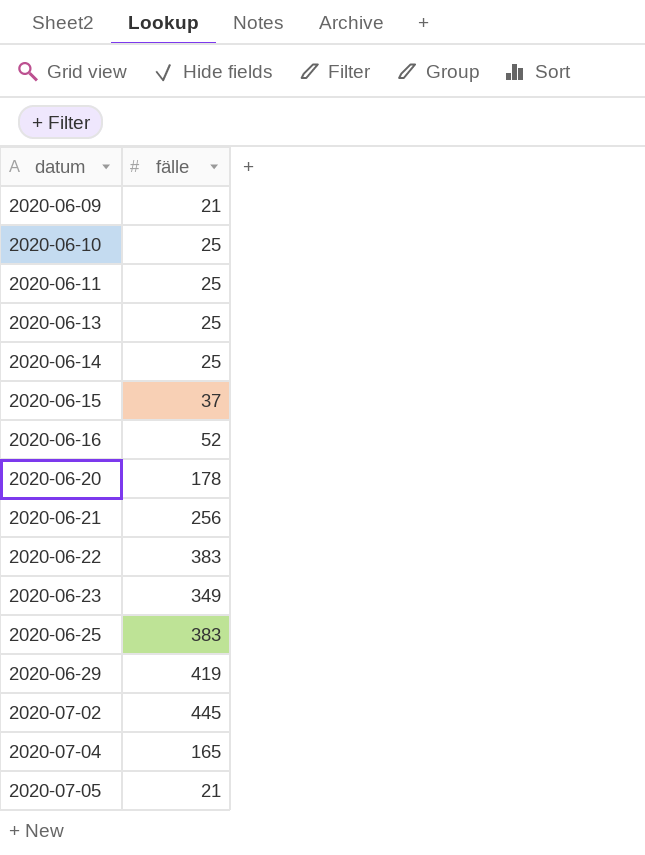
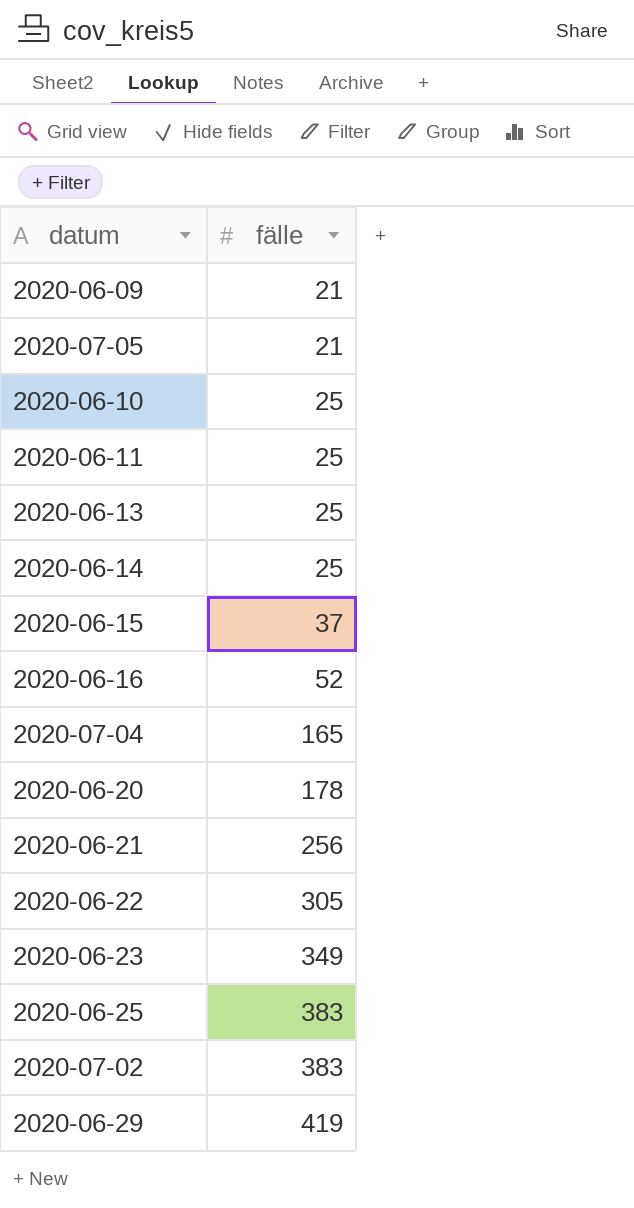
row order: datum ascending -> fälle ascending
2020-06-22 | fälle: 383 -> 305
2020-07-02 | fälle: 445 -> 383

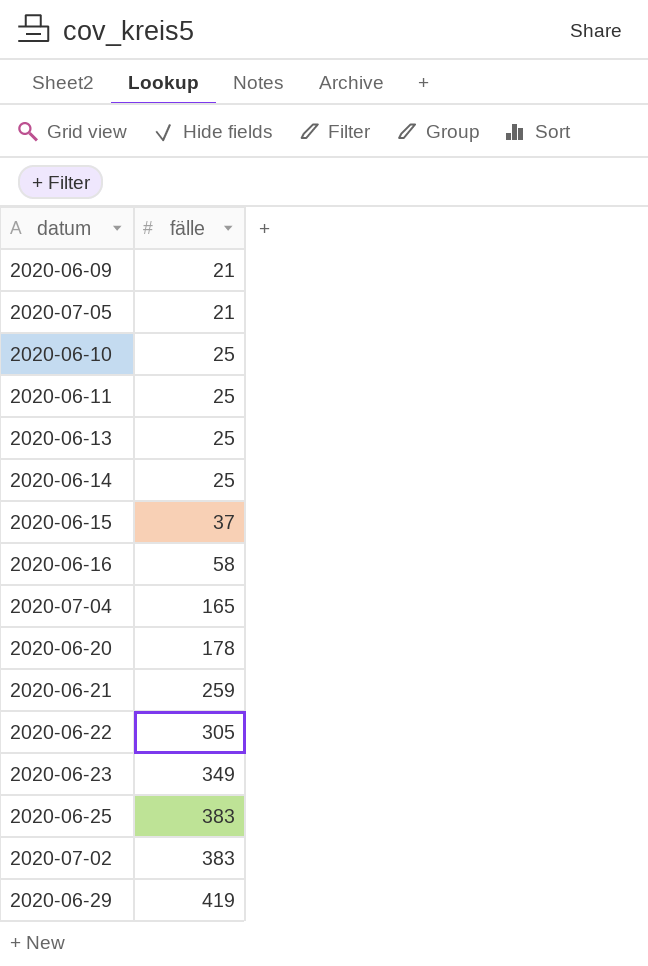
2020-06-16 | fälle: 52 -> 58
2020-06-21 | fälle: 256 -> 259

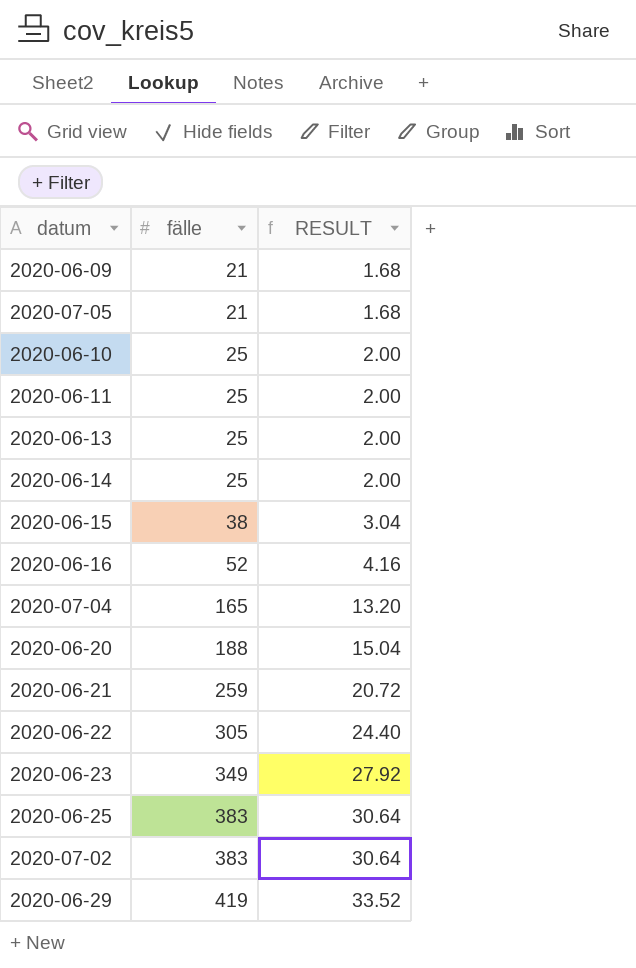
column RESULT | formula: none -> [fälle] * 0.08
2020-06-15 | fälle: 37 -> 38
2020-06-16 | fälle: 58 -> 52
2020-06-20 | fälle: 178 -> 188

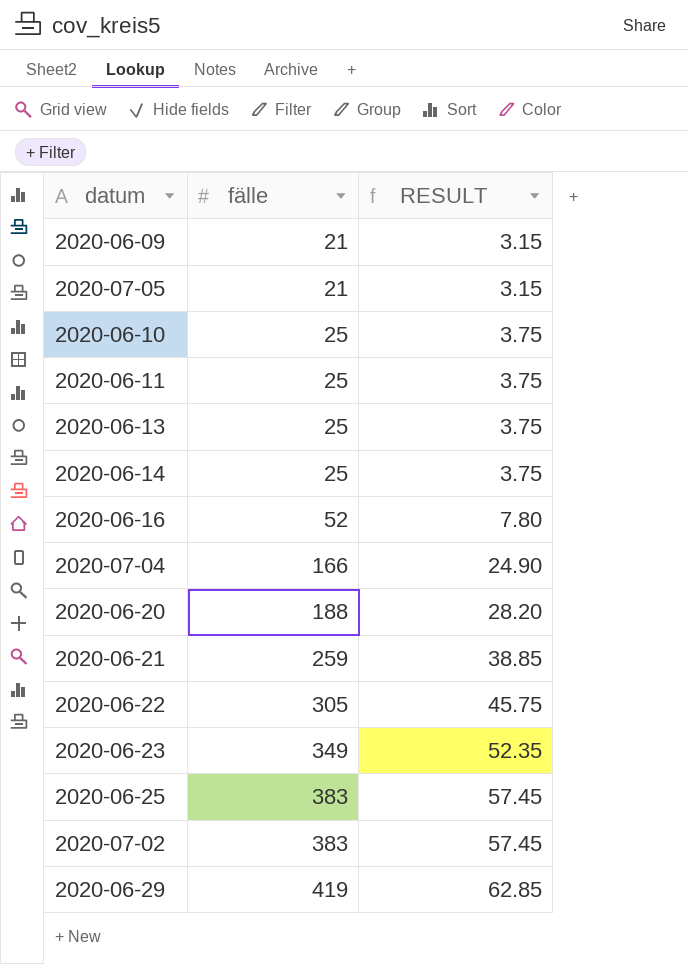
column RESULT | formula: [fälle] * 0.08 -> [fälle] * 0.15
row 2020-06-15: 38 | 3.04 -> none
2020-07-04 | fälle: 165 -> 166

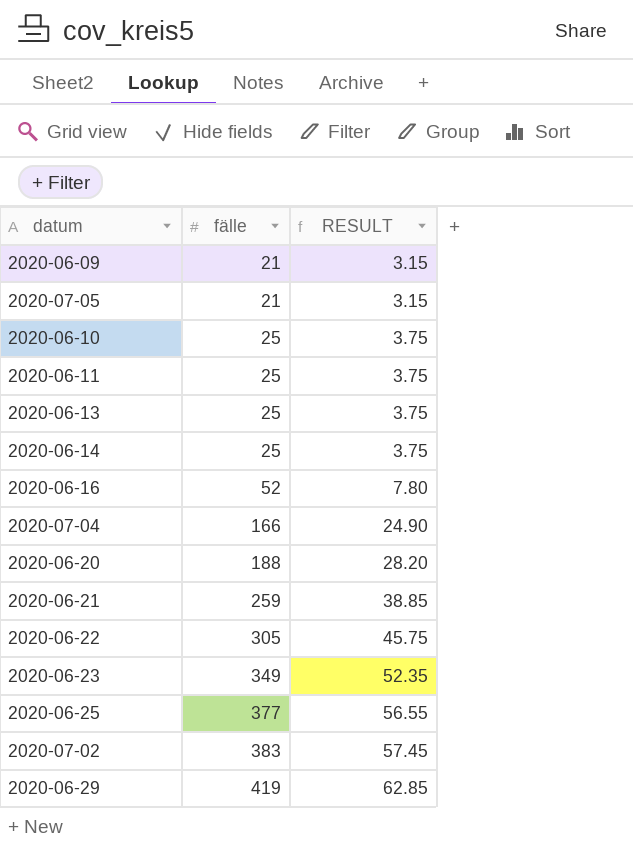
2020-06-25 | fälle: 383 -> 377
2020-06-25 | RESULT: 57.45 -> 56.55

